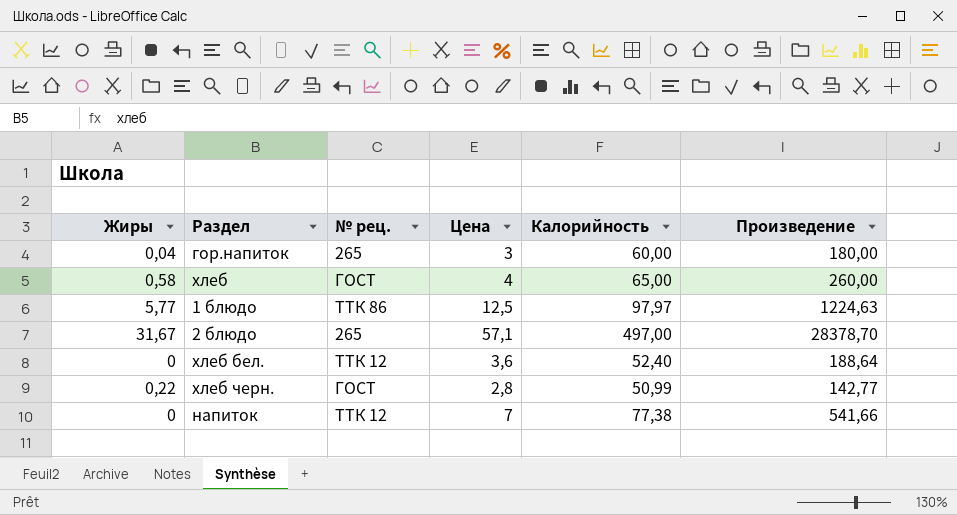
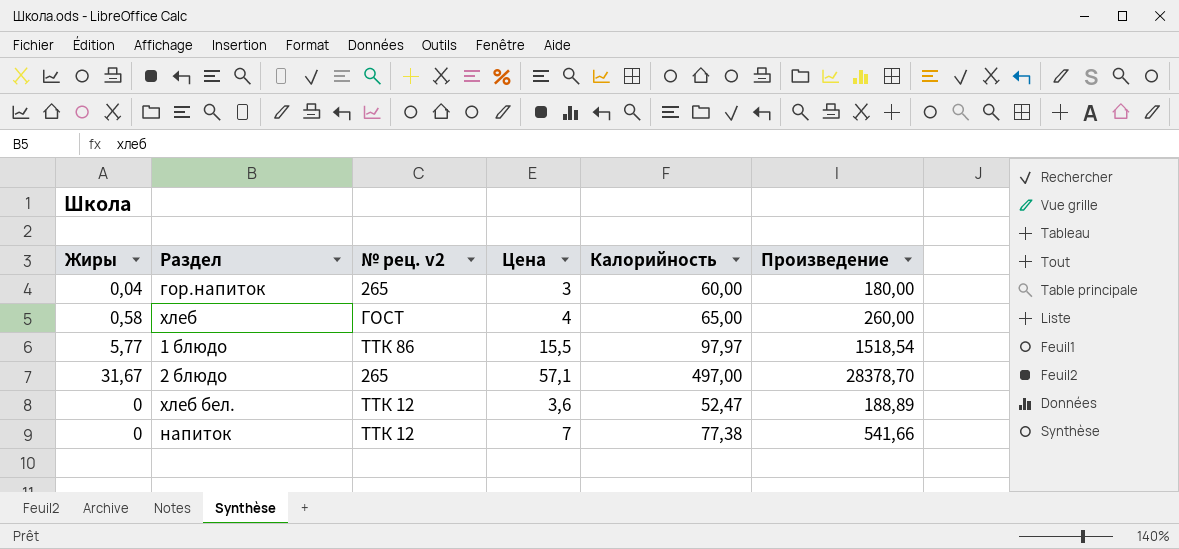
column name: № рец. -> № рец. v2
row хлеб черн.: 0,22 | ГОСТ | 2,8 | 50,99 | 142,77 -> none
1 блюдо | Цена: 12,5 -> 15,5
1 блюдо | Произведение: 1224,63 -> 1518,54
хлеб бел. | Калорийность: 52,40 -> 52,47
хлеб бел. | Произведение: 188,64 -> 188,89

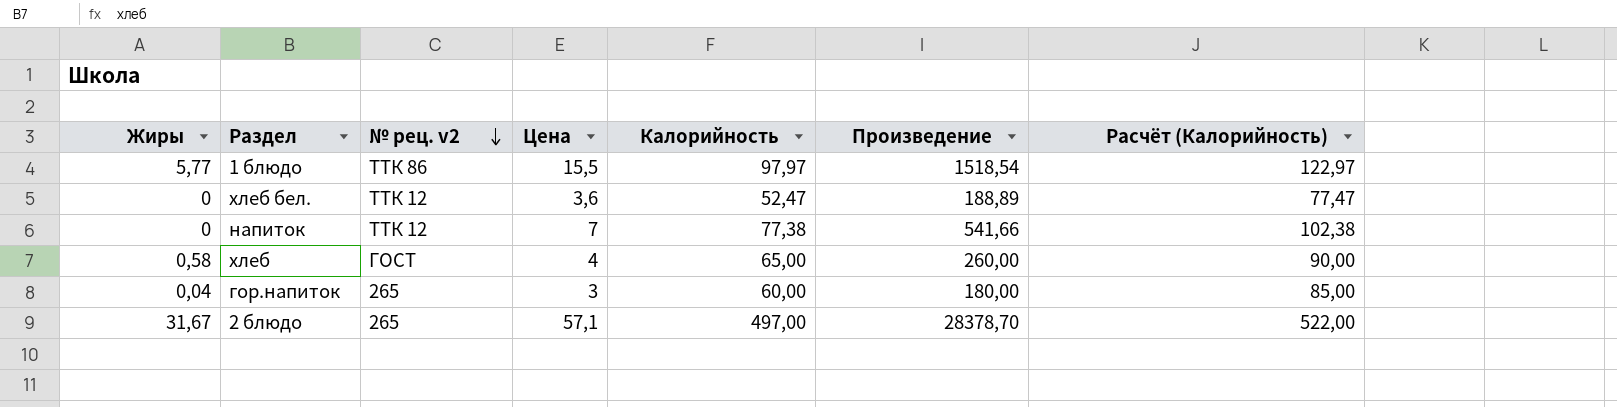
row order: none -> № рец. v2 descending
column Расчёт (Калорийность) | formula: none -> [Калорийность] + 25

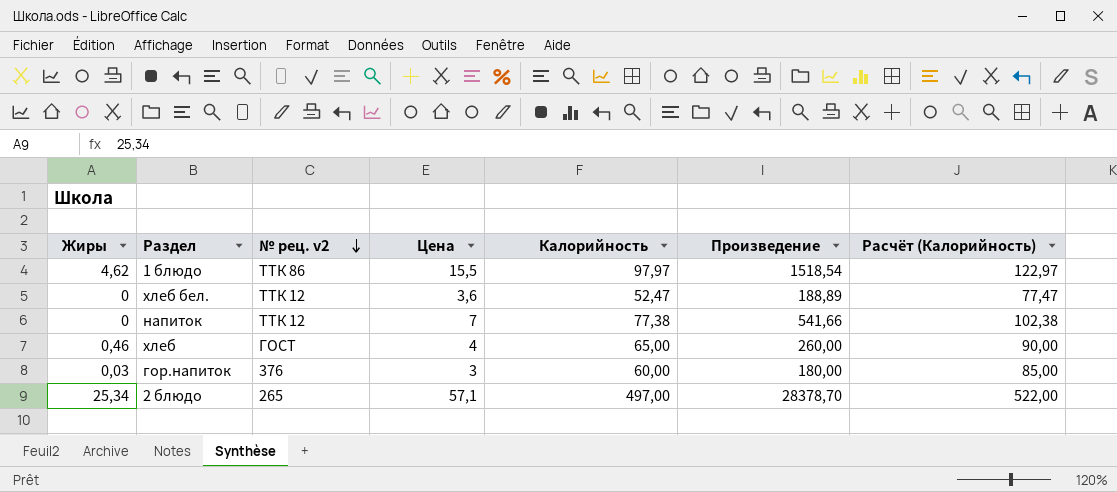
1 блюдо | Жиры: 5,77 -> 4,62
хлеб | Жиры: 0,58 -> 0,46
гор.напиток | Жиры: 0,04 -> 0,03
гор.напиток | № рец. v2: 265 -> 376
2 блюдо | Жиры: 31,67 -> 25,34

